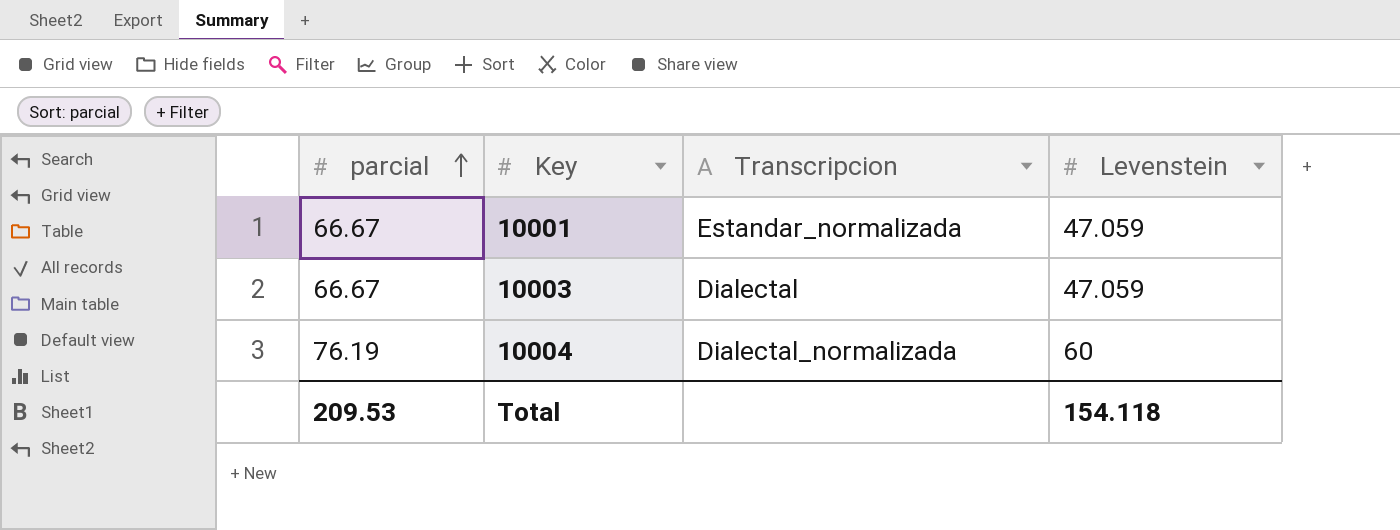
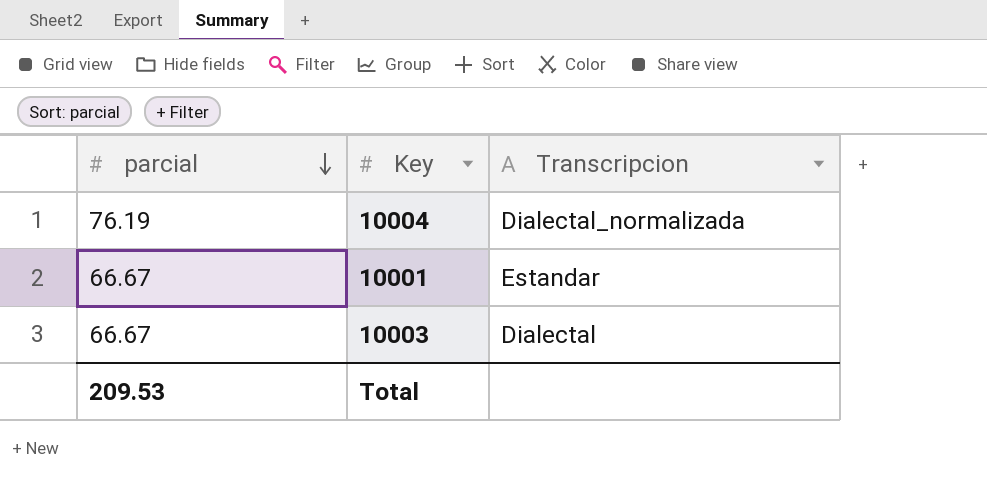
row order: parcial ascending -> parcial descending
column Levenstein | position: 4 -> none
10001 | Transcripcion: Estandar_normalizada -> Estandar

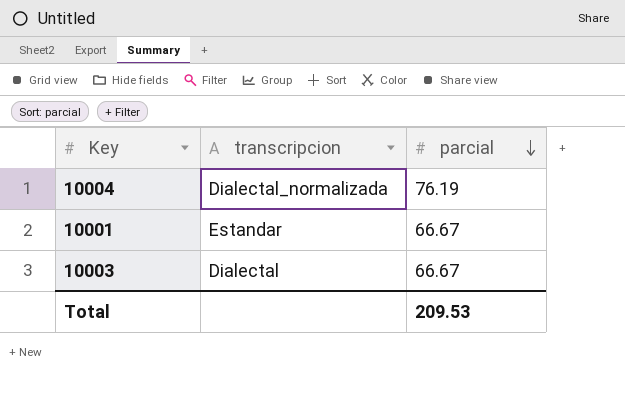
column name: Transcripcion -> transcripcion
column parcial | position: 1 -> 3

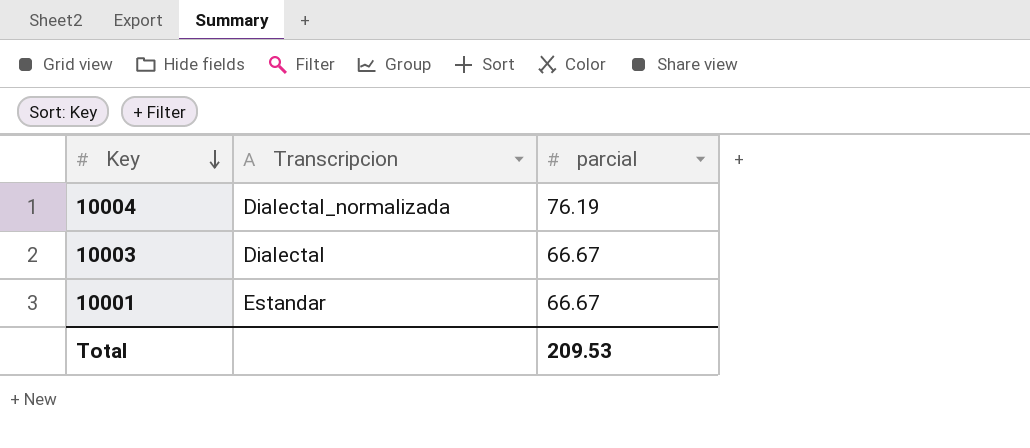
row order: parcial descending -> Key descending
column name: transcripcion -> Transcripcion

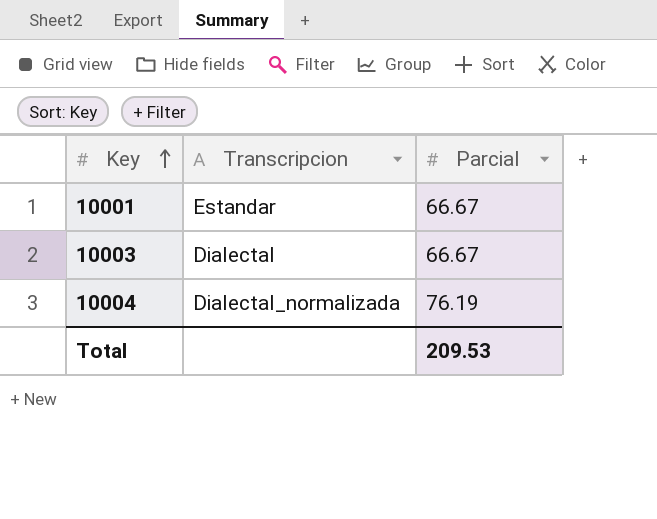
row order: Key descending -> Key ascending
column name: parcial -> Parcial

